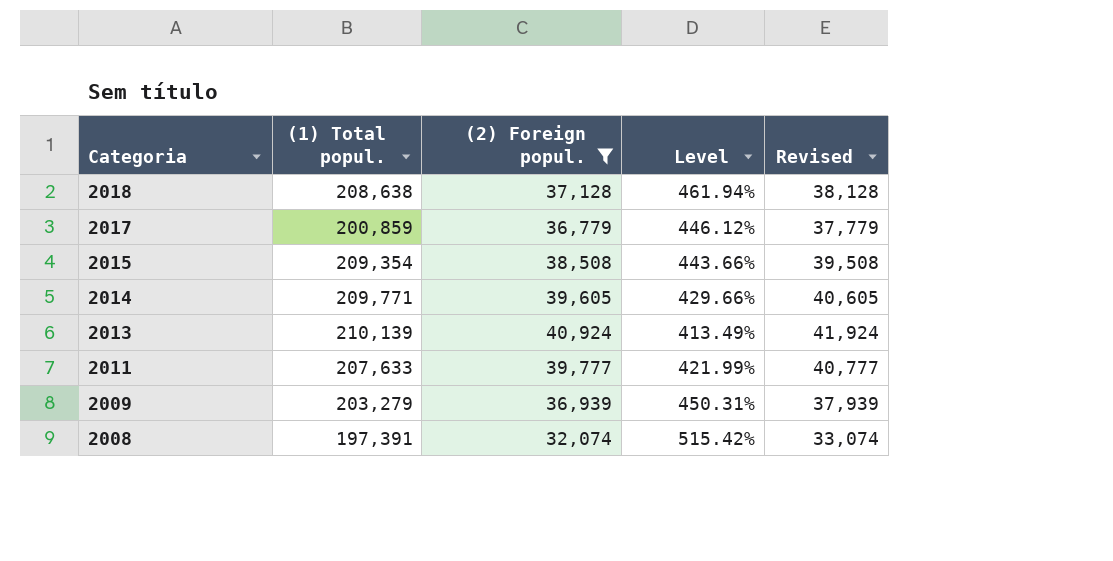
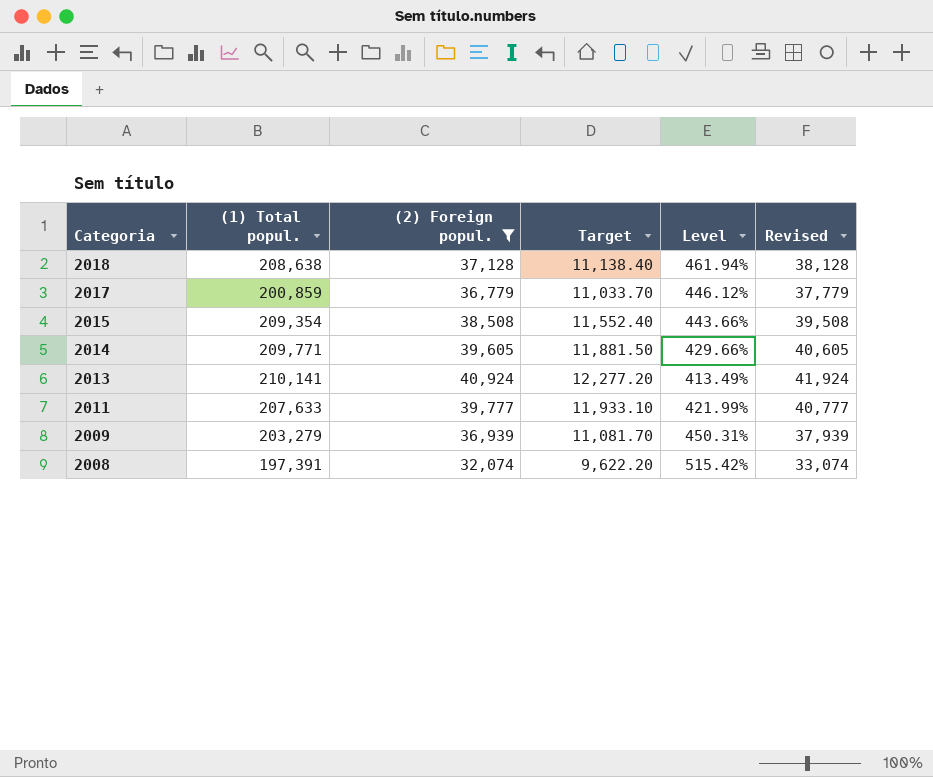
column Target | formula: none -> [(2) Foreign popul.] * 0.3
2013 | (1) Total popul.: 210,139 -> 210,141

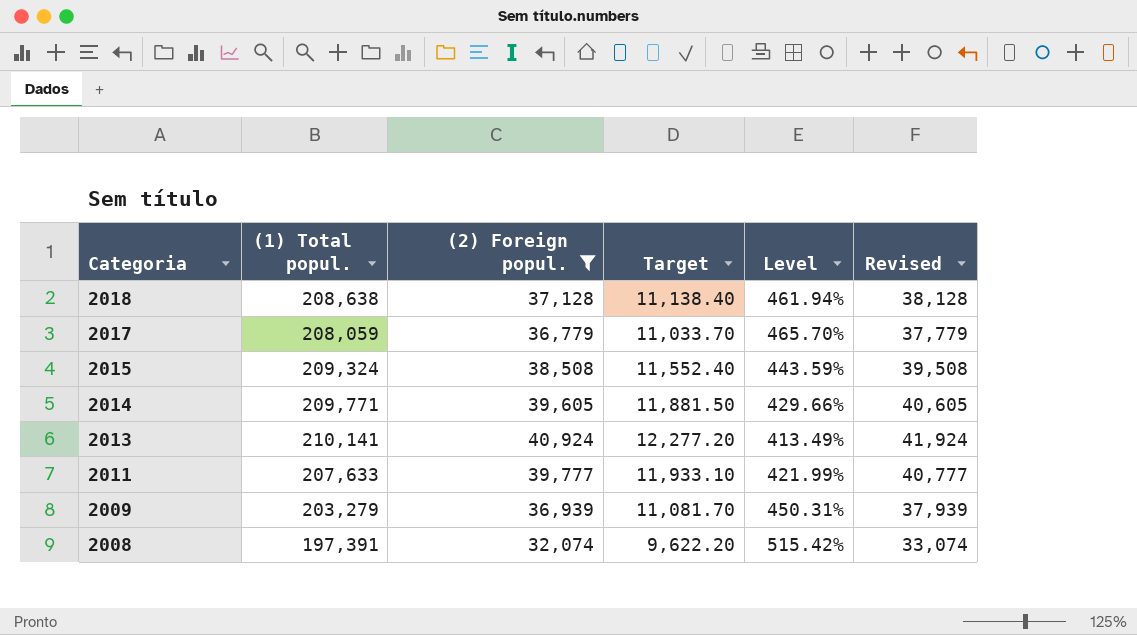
2017 | (1) Total popul.: 200,859 -> 208,059
2017 | Level: 446.12% -> 465.70%
2015 | (1) Total popul.: 209,354 -> 209,324
2015 | Level: 443.66% -> 443.59%

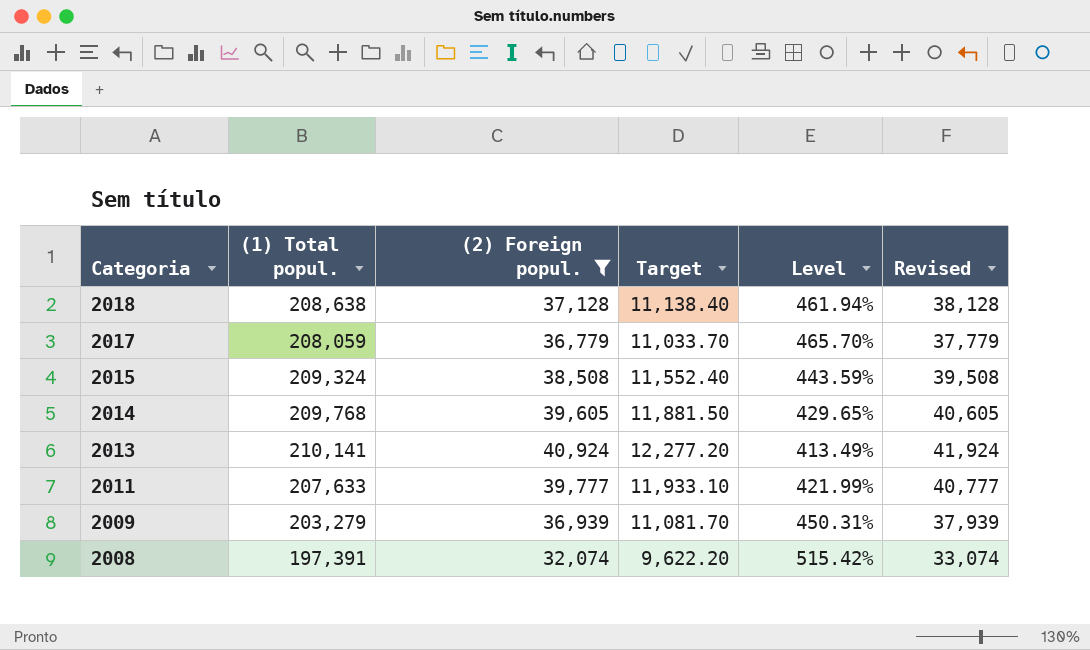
2014 | (1) Total popul.: 209,771 -> 209,768
2014 | Level: 429.66% -> 429.65%

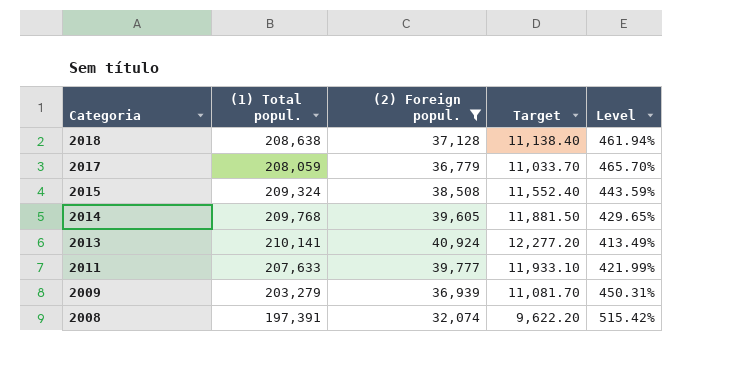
column Revised | formula: [(2) Foreign popul.] + 1000 -> none

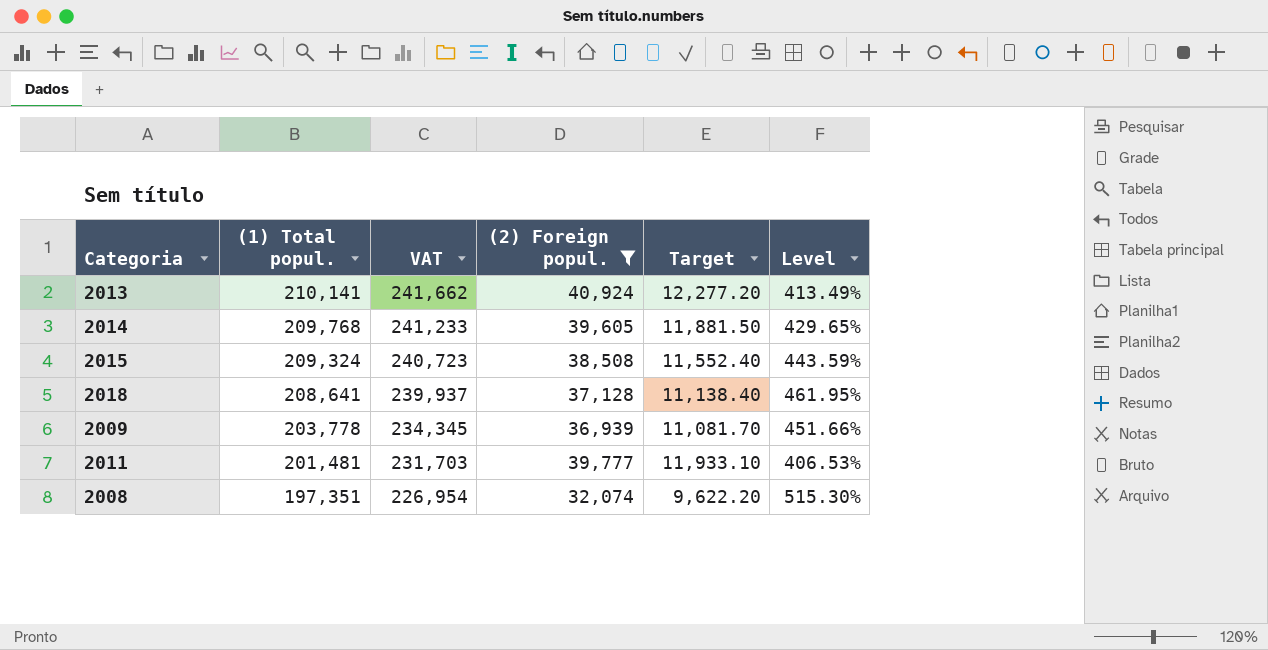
row order: Categoria descending -> (1) Total popul. descending
column VAT | formula: none -> [(1) Total popul.] * 1.15
row 2017: 208,059 | 36,779 | 11,033.70 | 465.70% -> none
2018 | (1) Total popul.: 208,638 -> 208,641
2018 | Level: 461.94% -> 461.95%
2009 | (1) Total popul.: 203,279 -> 203,778
2009 | Level: 450.31% -> 451.66%
2011 | (1) Total popul.: 207,633 -> 201,481
2011 | Level: 421.99% -> 406.53%
2008 | (1) Total popul.: 197,391 -> 197,351
2008 | Level: 515.42% -> 515.30%

